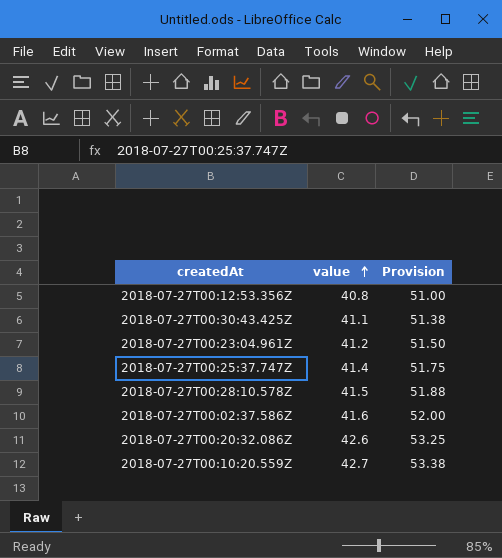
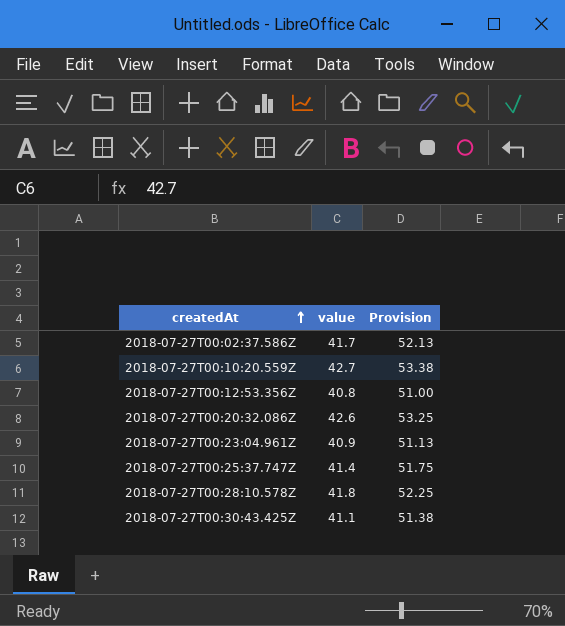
row order: value ascending -> createdAt ascending
2018-07-27T00:02:37.586Z | value: 41.6 -> 41.7
2018-07-27T00:02:37.586Z | Provision: 52.00 -> 52.13
2018-07-27T00:23:04.961Z | value: 41.2 -> 40.9
2018-07-27T00:23:04.961Z | Provision: 51.50 -> 51.13
2018-07-27T00:28:10.578Z | value: 41.5 -> 41.8
2018-07-27T00:28:10.578Z | Provision: 51.88 -> 52.25

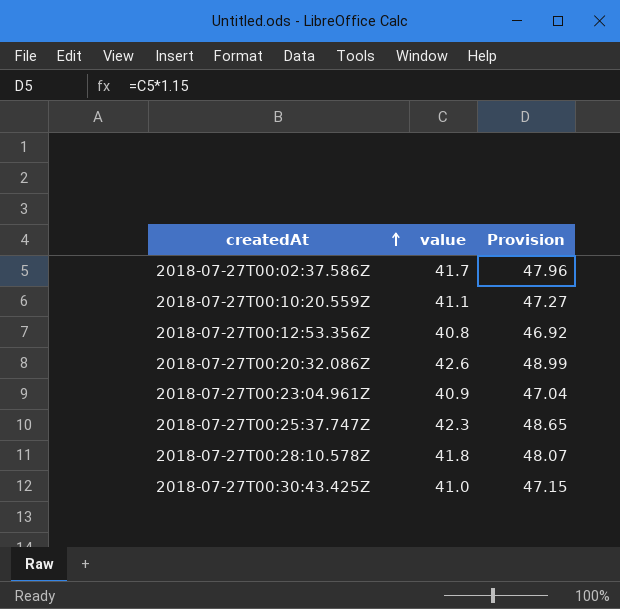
column Provision | formula: [value] * 1.25 -> [value] * 1.15
2018-07-27T00:10:20.559Z | value: 42.7 -> 41.1
2018-07-27T00:25:37.747Z | value: 41.4 -> 42.3
2018-07-27T00:30:43.425Z | value: 41.1 -> 41.0

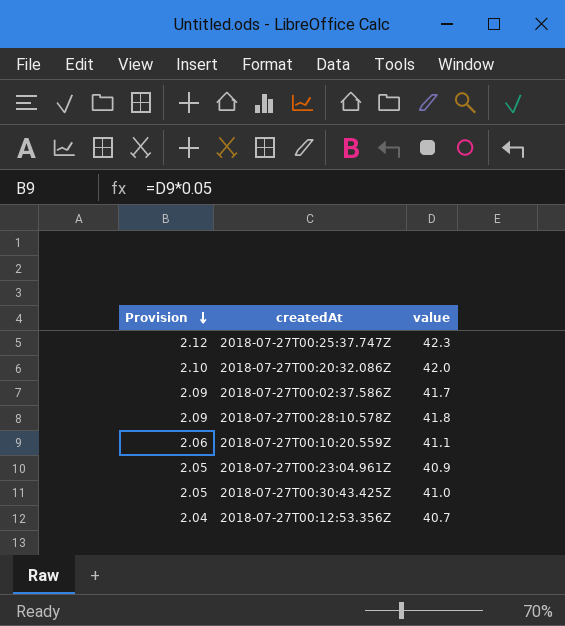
row order: createdAt ascending -> Provision descending
column Provision | formula: [value] * 1.15 -> [value] * 0.05
column Provision | position: 3 -> 1
2018-07-27T00:20:32.086Z | value: 42.6 -> 42.0
2018-07-27T00:12:53.356Z | value: 40.8 -> 40.7

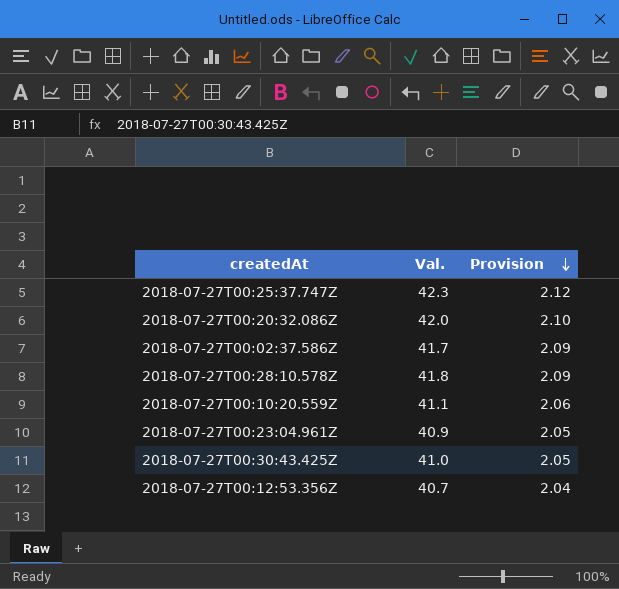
column name: value -> Val.
column Provision | position: 1 -> 3

